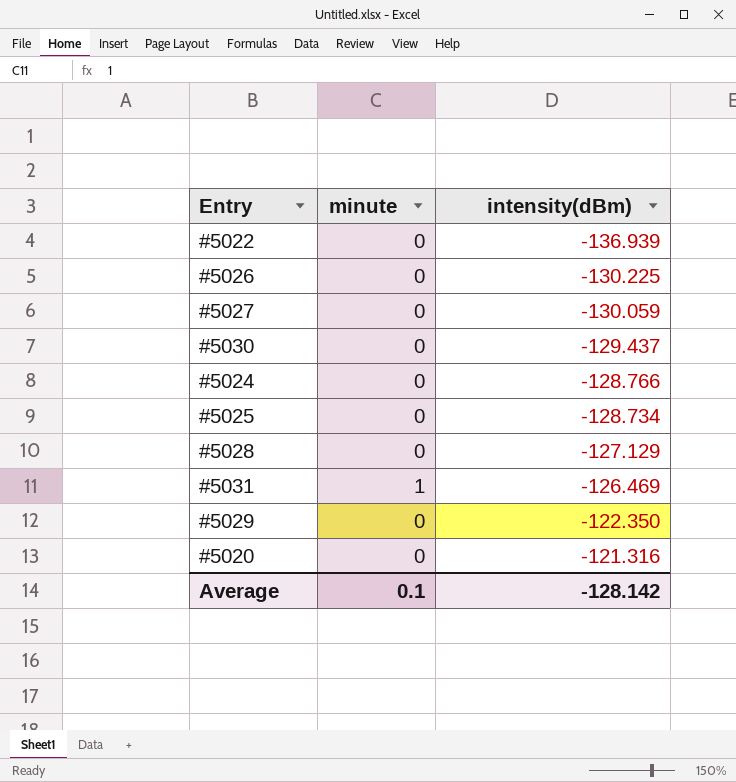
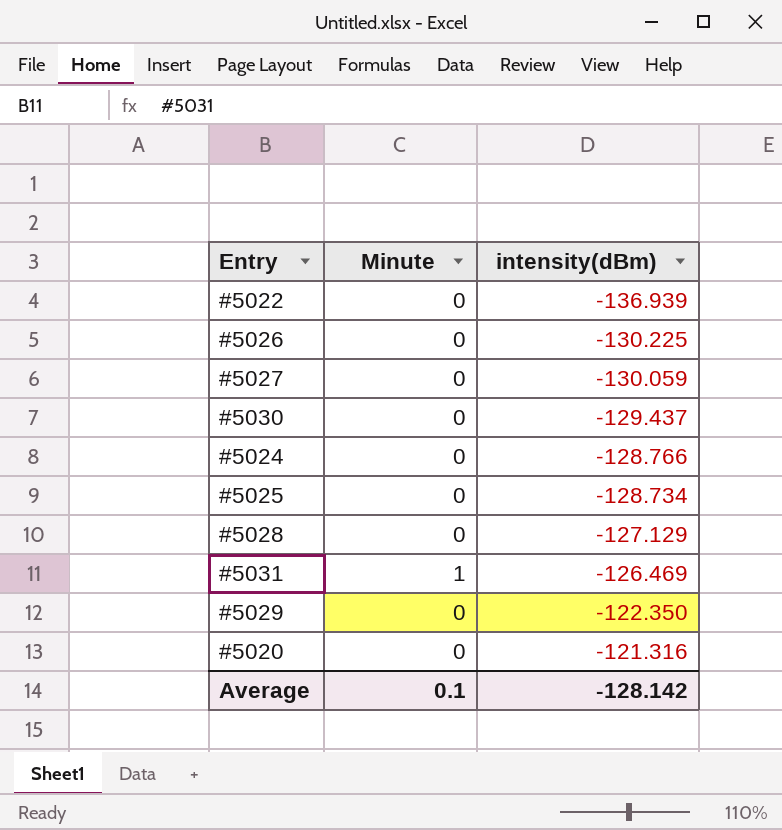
column name: minute -> Minute

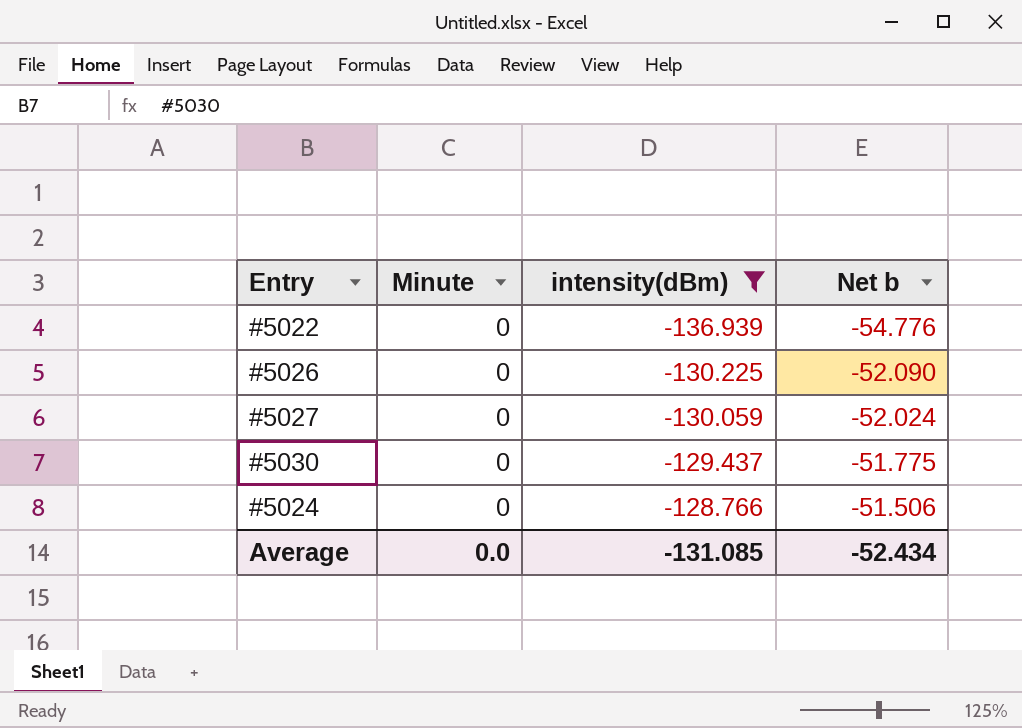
filter: none -> intensity(dBm) <= -128.766
column Net b | formula: none -> [intensity(dBm)] * 0.4
Average | Minute: 0.1 -> 0.0
Average | intensity(dBm): -128.142 -> -131.085

